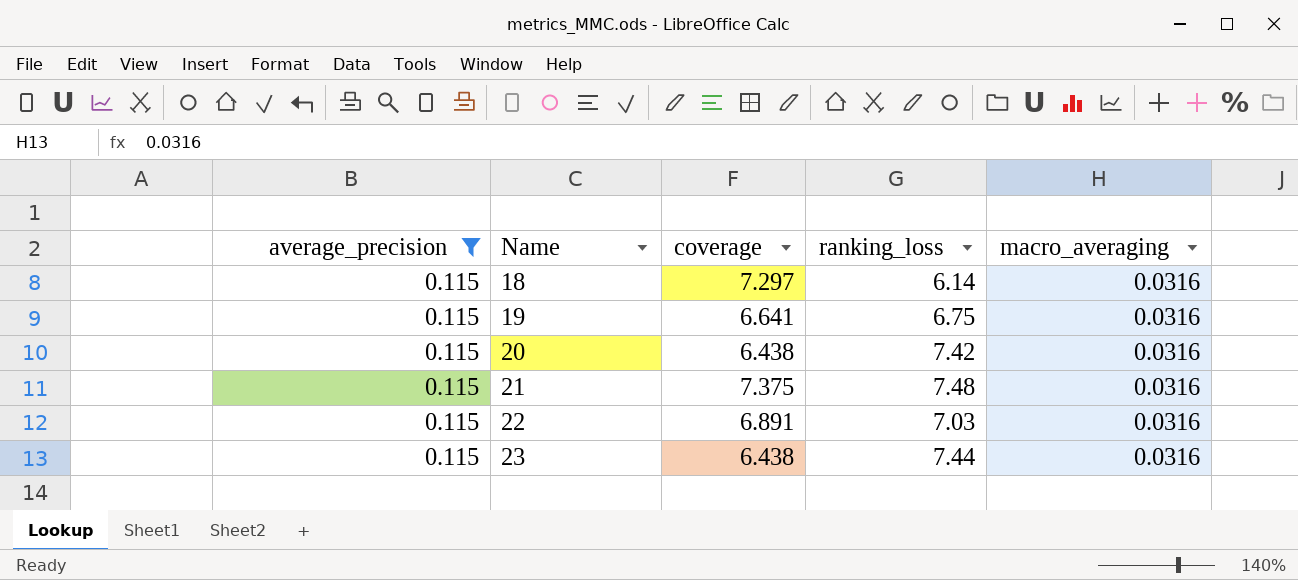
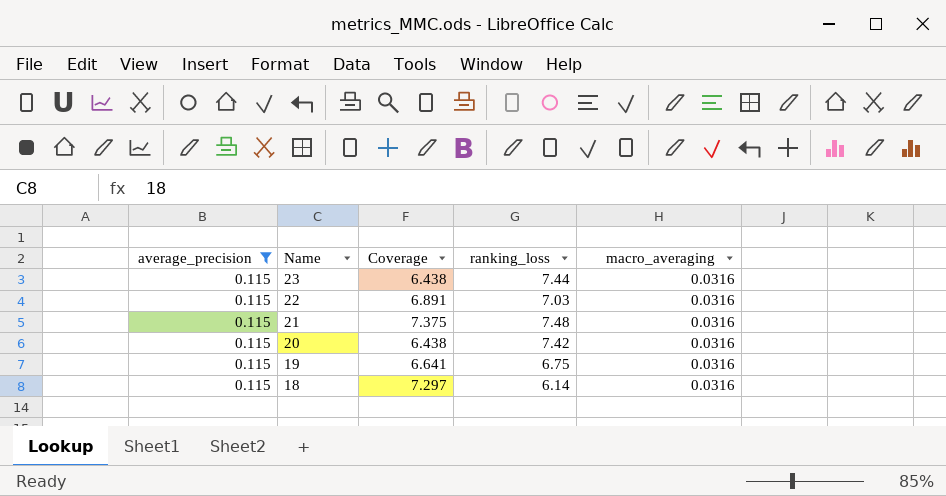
row order: Name ascending -> Name descending
column name: coverage -> Coverage

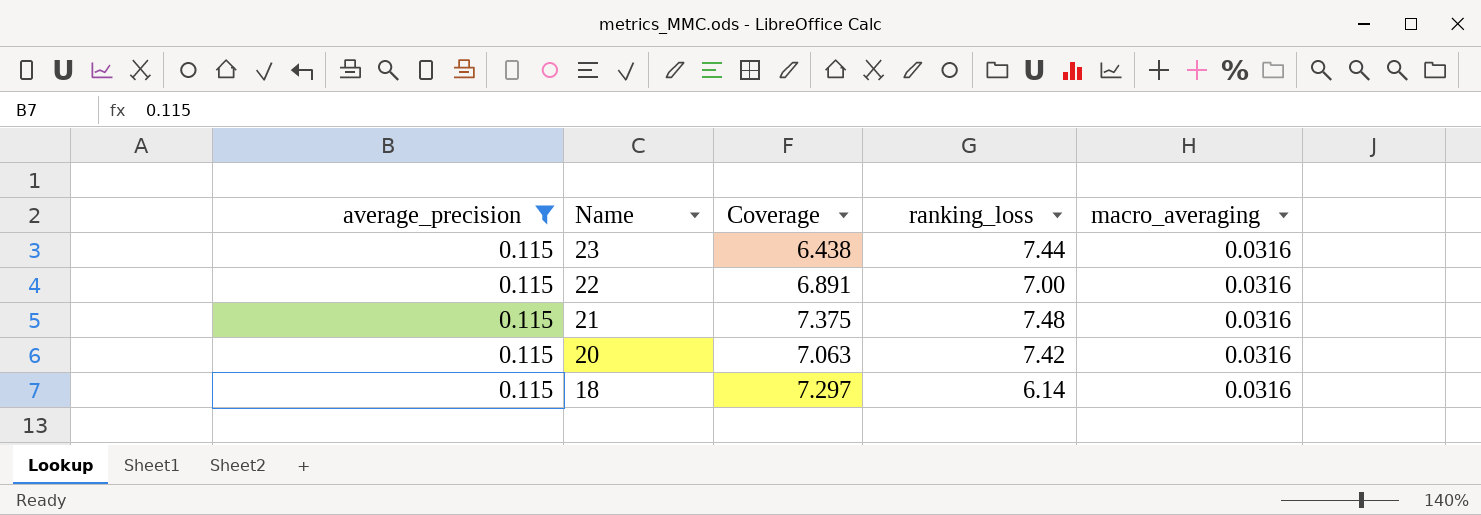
row 19: 0.115 | 6.641 | 6.75 | 0.0316 -> none
22 | ranking_loss: 7.03 -> 7.00
20 | Coverage: 6.438 -> 7.063

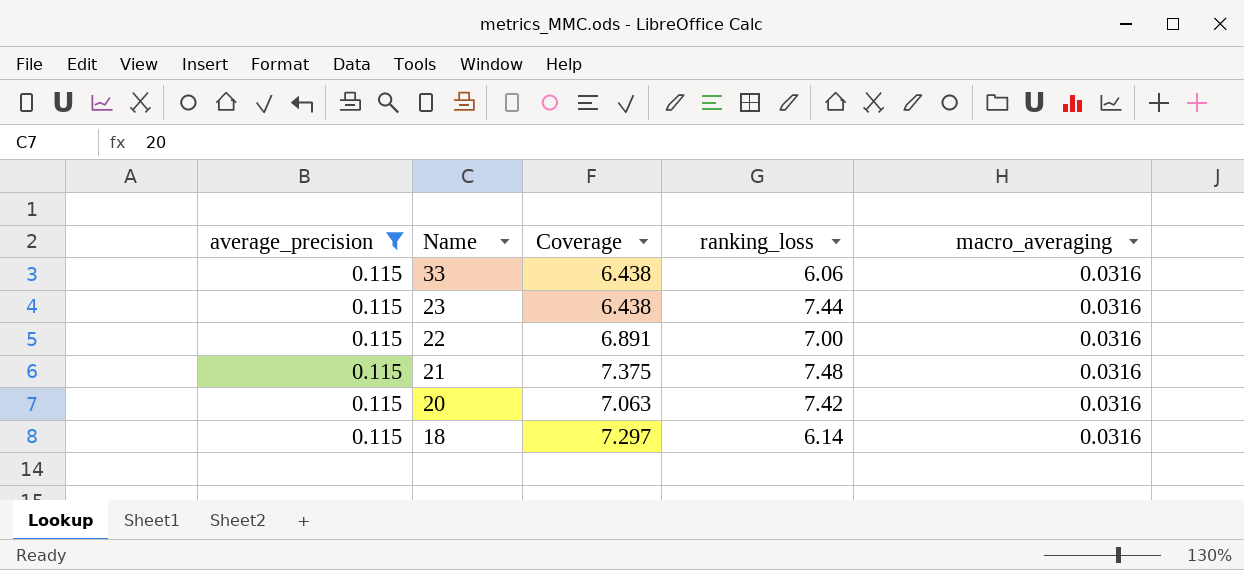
row 33: none -> 0.115 | 6.438 | 6.06 | 0.0316

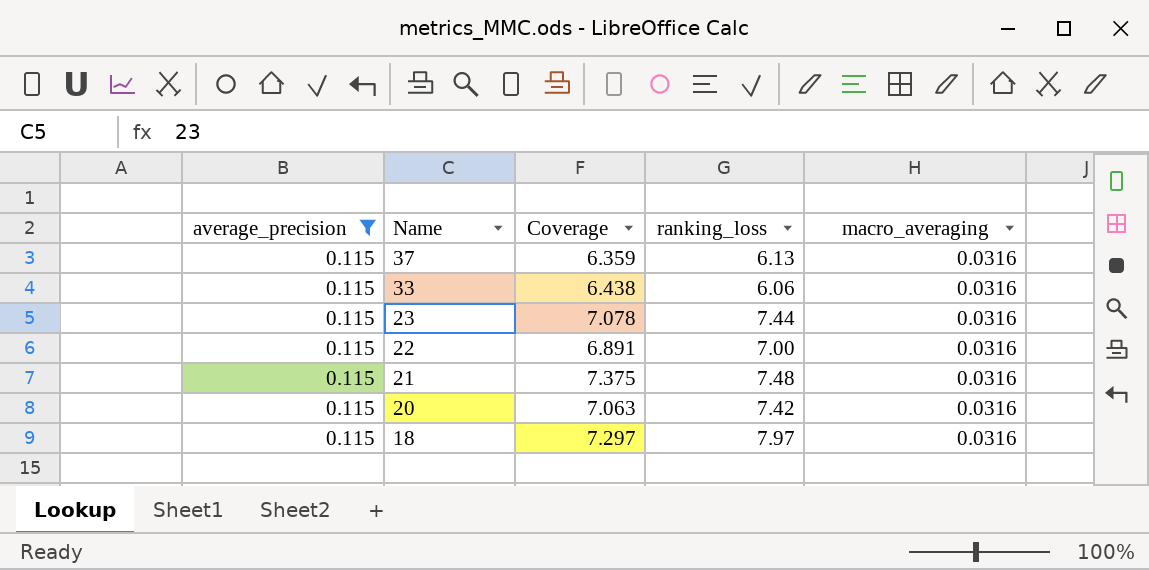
row 37: none -> 0.115 | 6.359 | 6.13 | 0.0316
23 | Coverage: 6.438 -> 7.078
18 | ranking_loss: 6.14 -> 7.97

